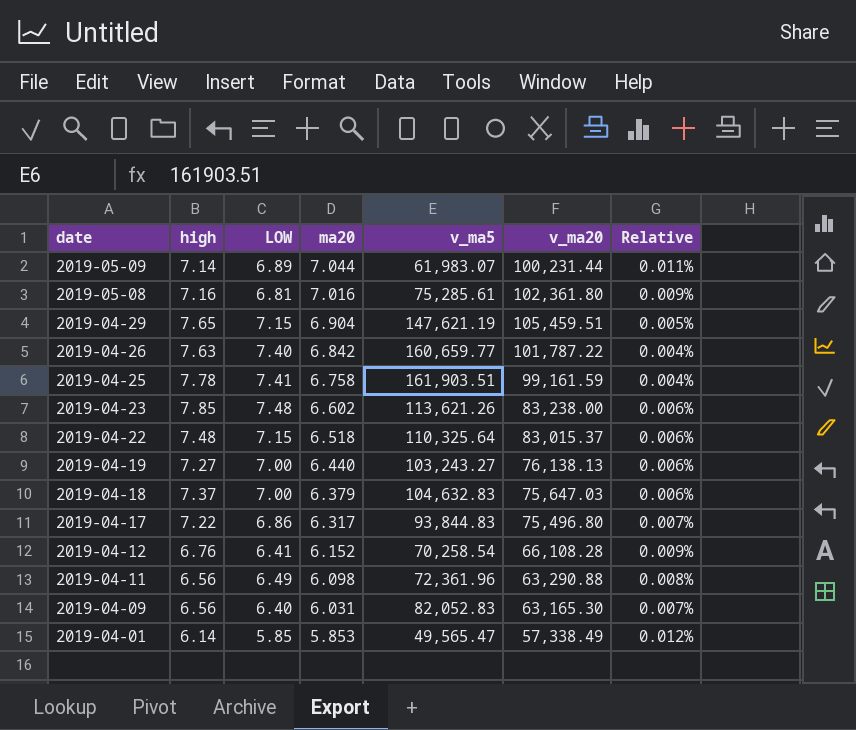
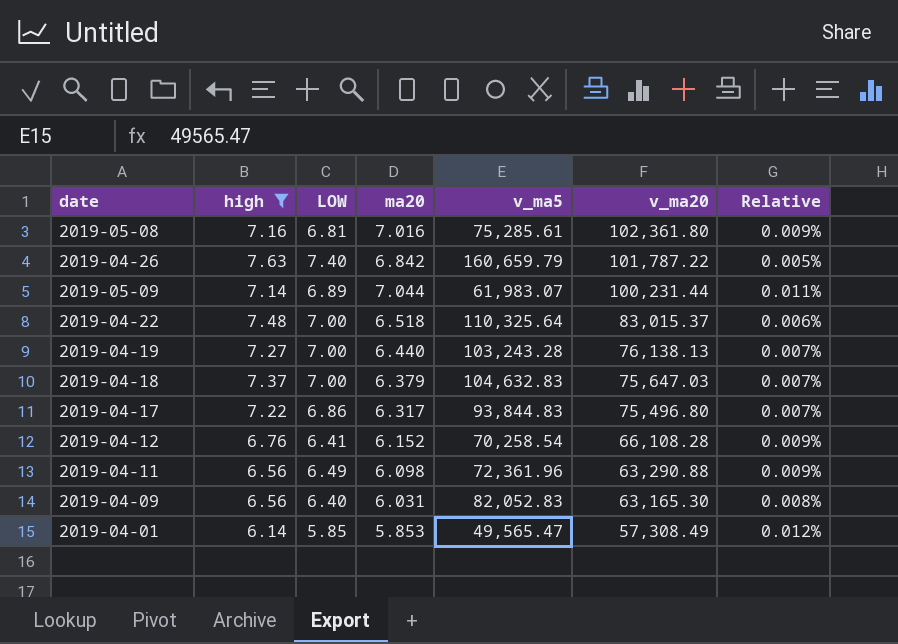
filter: none -> high <= 7.63
row order: date descending -> v_ma20 descending
column Relative | formula: [ma20] / [v_ma5] -> [LOW] / [v_ma5]
2019-04-26 | v_ma5: 160,659.77 -> 160,659.79
2019-04-22 | LOW: 7.15 -> 7.00
2019-04-19 | v_ma5: 103,243.27 -> 103,243.28
2019-04-01 | v_ma20: 57,338.49 -> 57,308.49

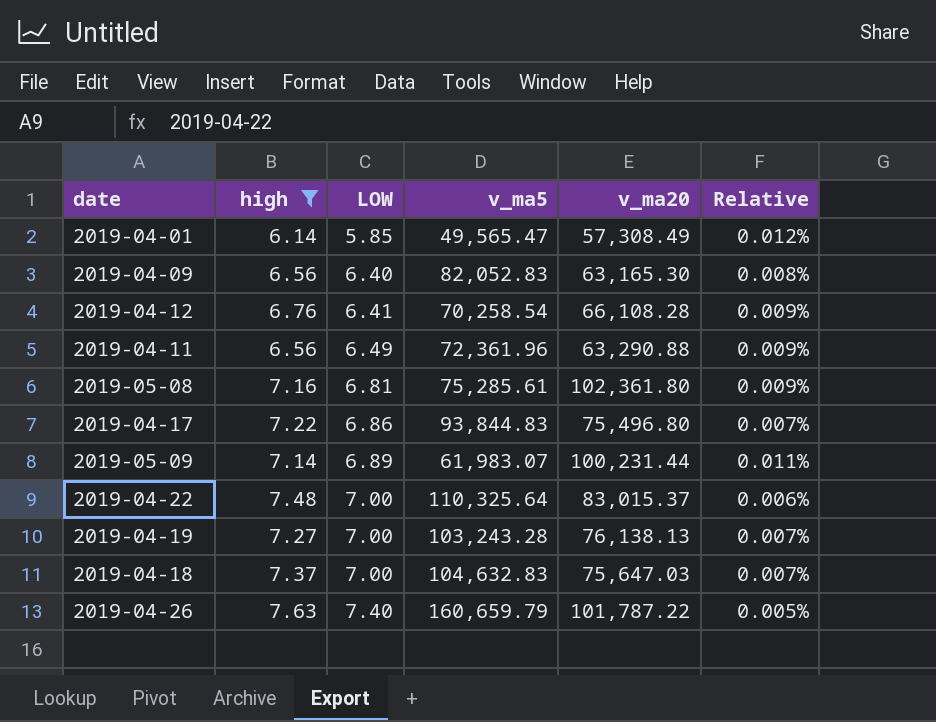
row order: v_ma20 descending -> LOW ascending
column ma20 | position: 4 -> none

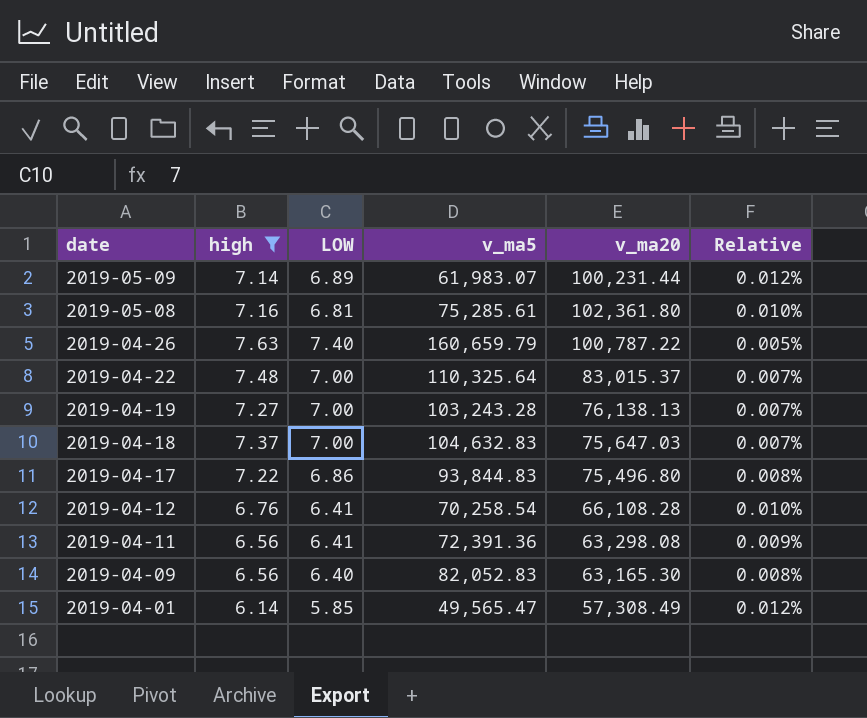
row order: LOW ascending -> date descending
column Relative | formula: [LOW] / [v_ma5] -> [high] / [v_ma5]
2019-04-26 | v_ma20: 101,787.22 -> 100,787.22
2019-04-11 | LOW: 6.49 -> 6.41
2019-04-11 | v_ma5: 72,361.96 -> 72,391.36
2019-04-11 | v_ma20: 63,290.88 -> 63,298.08

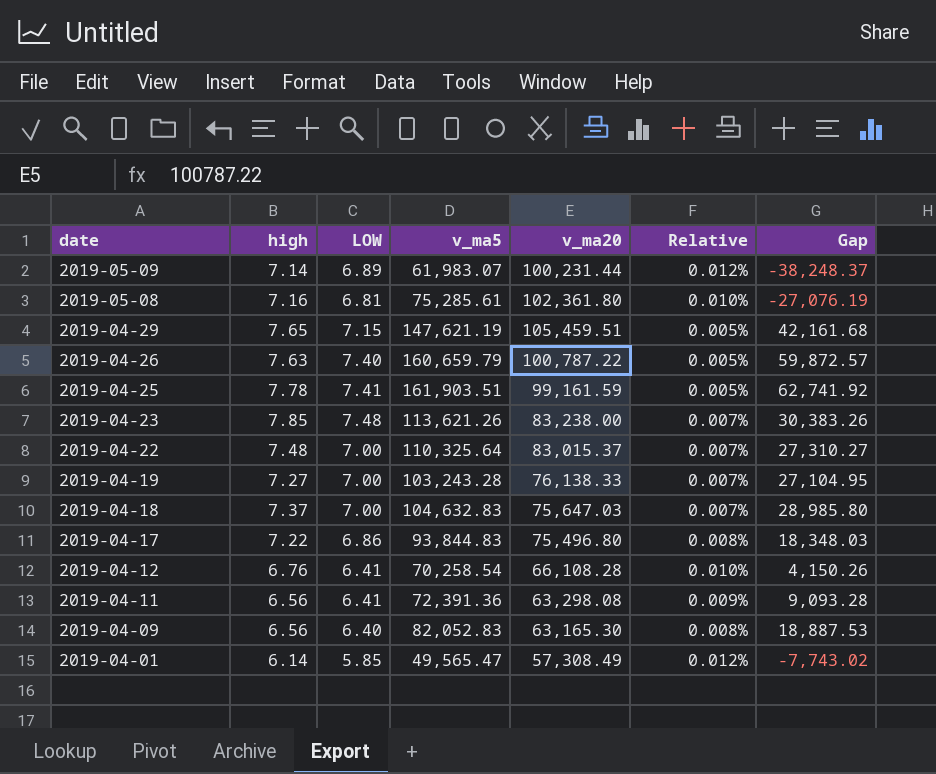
filter: high <= 7.63 -> none
column Gap | formula: none -> [v_ma5] - [v_ma20]
2019-04-19 | v_ma20: 76,138.13 -> 76,138.33

